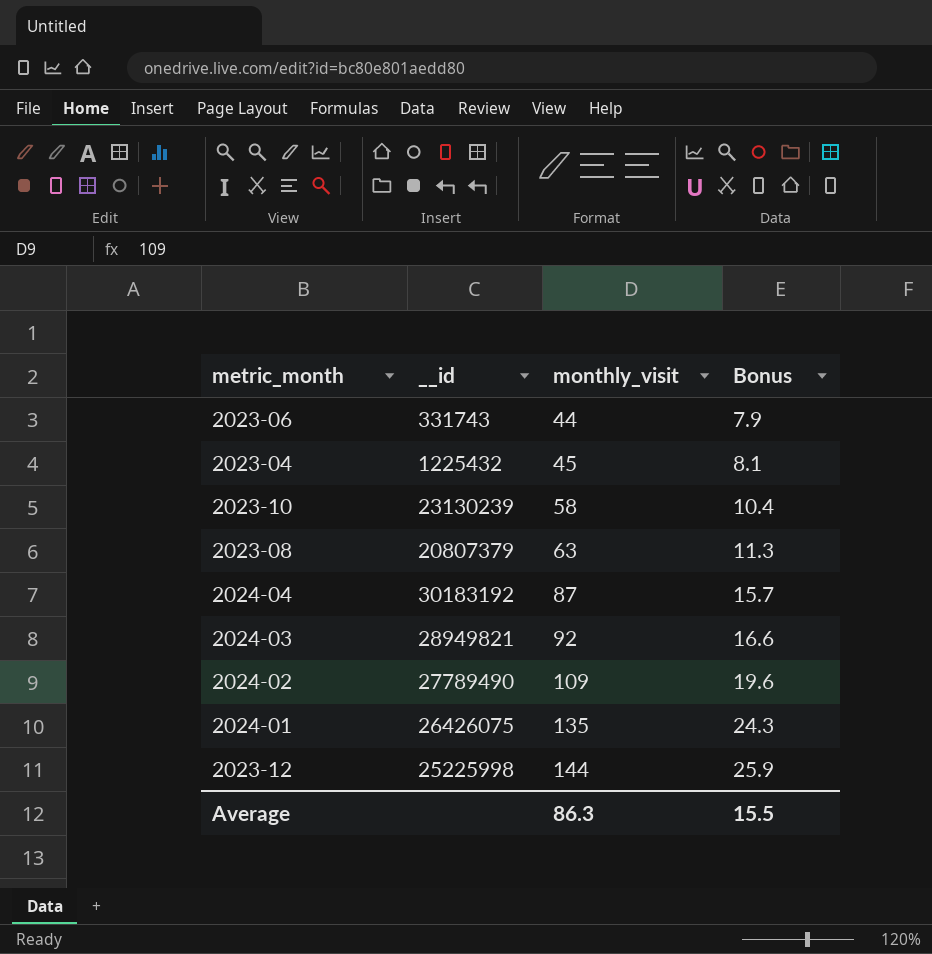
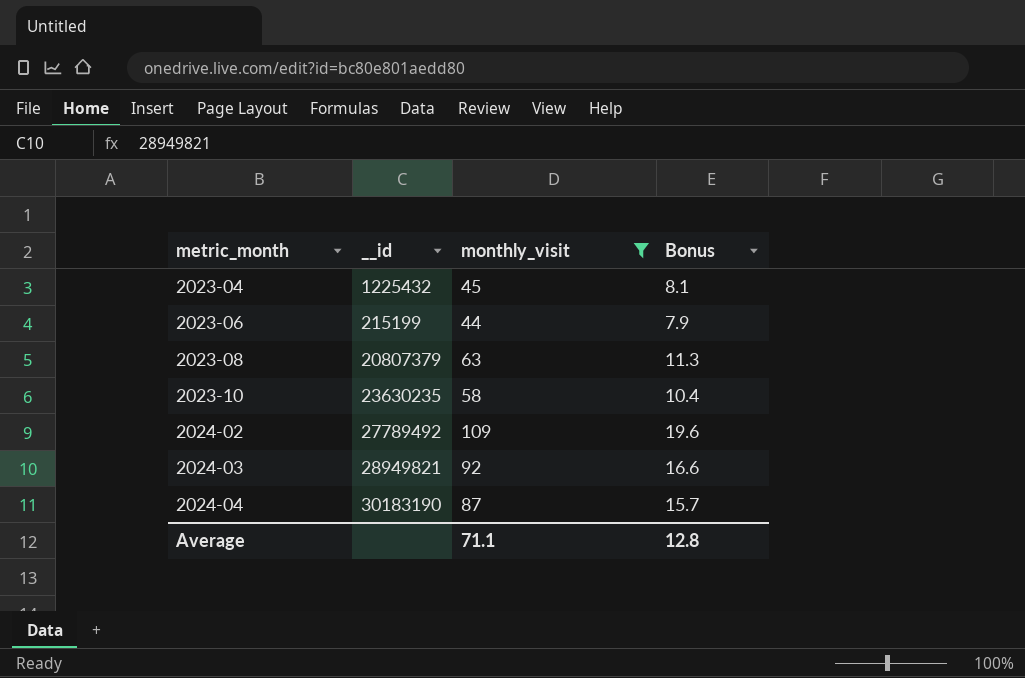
filter: none -> monthly_visit <= 109
row order: monthly_visit ascending -> metric_month ascending
2023-06 | __id: 331743 -> 215199
2023-10 | __id: 23130239 -> 23630235
2024-02 | __id: 27789490 -> 27789492
2024-04 | __id: 30183192 -> 30183190
Average | monthly_visit: 86.3 -> 71.1
Average | Bonus: 15.5 -> 12.8

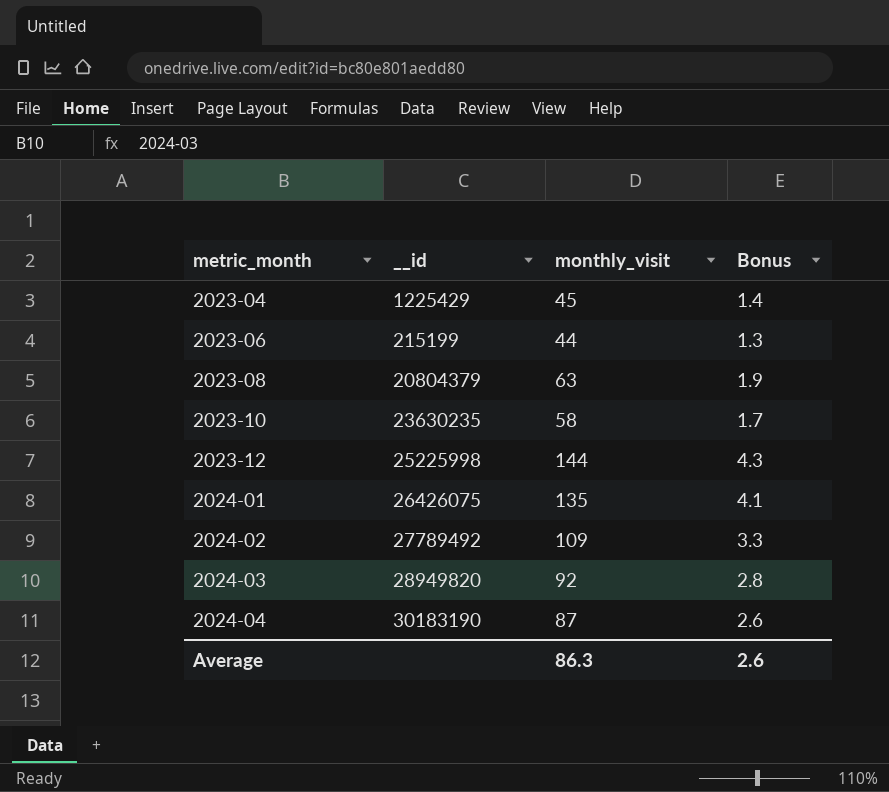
filter: monthly_visit <= 109 -> none
column Bonus | formula: [monthly_visit] * 0.18 -> [monthly_visit] * 0.03
2023-04 | __id: 1225432 -> 1225429
2023-08 | __id: 20807379 -> 20804379
2024-03 | __id: 28949821 -> 28949820
Average | monthly_visit: 71.1 -> 86.3
Average | Bonus: 12.8 -> 2.6

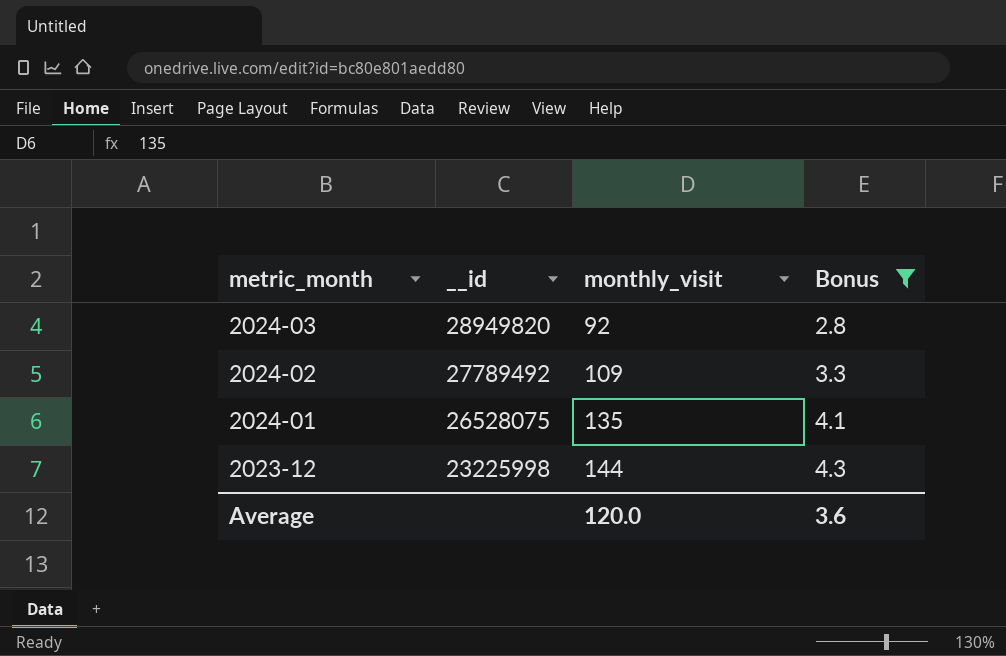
filter: none -> Bonus >= 2.8
row order: metric_month ascending -> metric_month descending
2024-01 | __id: 26426075 -> 26528075
2023-12 | __id: 25225998 -> 23225998
Average | monthly_visit: 86.3 -> 120.0
Average | Bonus: 2.6 -> 3.6

